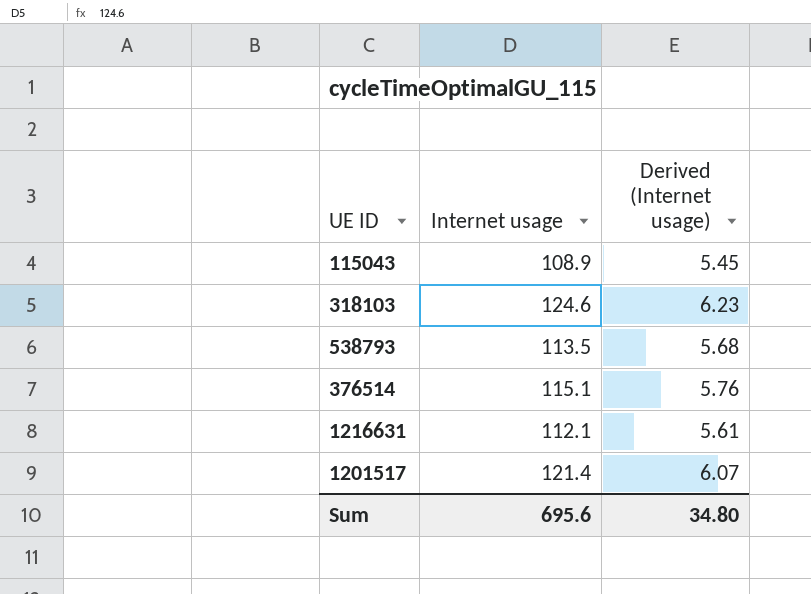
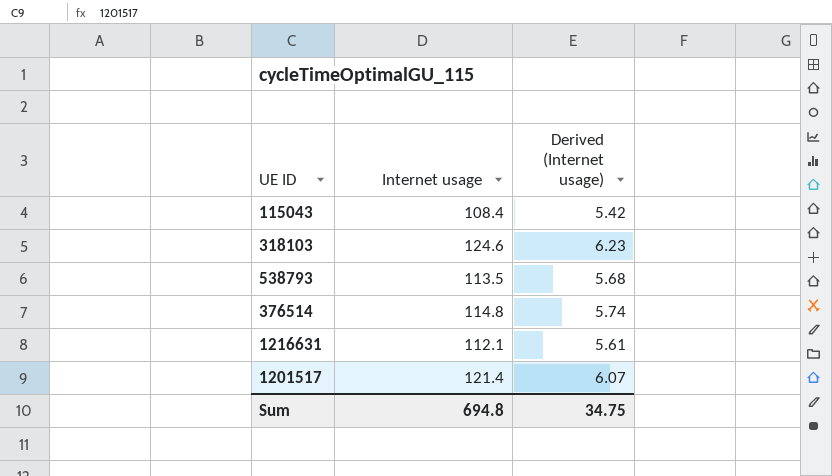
115043 | Internet usage: 108.9 -> 108.4
115043 | Derived (Internet usage): 5.45 -> 5.42
376514 | Internet usage: 115.1 -> 114.8
376514 | Derived (Internet usage): 5.76 -> 5.74
Sum | Internet usage: 695.6 -> 694.8
Sum | Derived (Internet usage): 34.80 -> 34.75

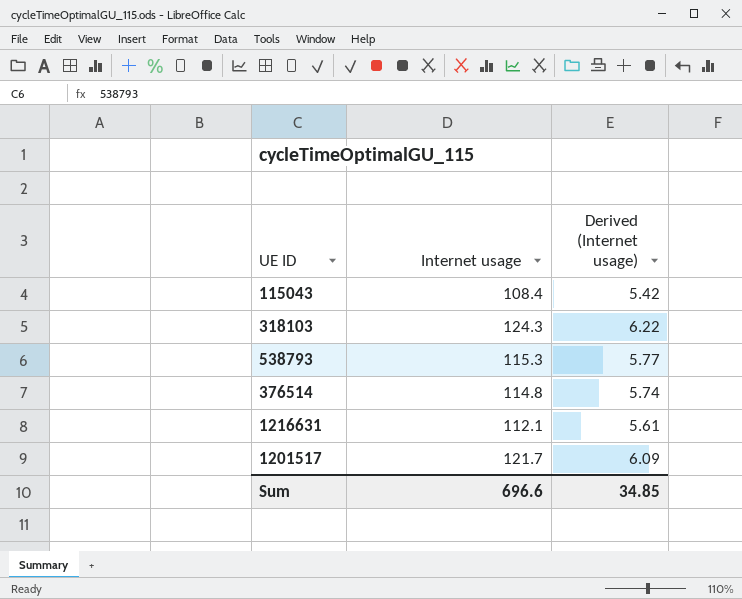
318103 | Internet usage: 124.6 -> 124.3
318103 | Derived (Internet usage): 6.23 -> 6.22
538793 | Internet usage: 113.5 -> 115.3
538793 | Derived (Internet usage): 5.68 -> 5.77
1201517 | Internet usage: 121.4 -> 121.7
1201517 | Derived (Internet usage): 6.07 -> 6.09
Sum | Internet usage: 694.8 -> 696.6
Sum | Derived (Internet usage): 34.75 -> 34.85

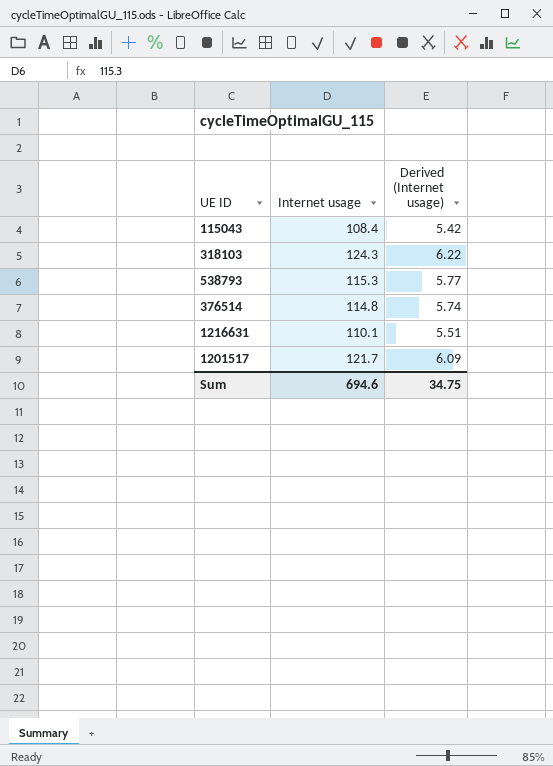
1216631 | Internet usage: 112.1 -> 110.1
1216631 | Derived (Internet usage): 5.61 -> 5.51
Sum | Internet usage: 696.6 -> 694.6
Sum | Derived (Internet usage): 34.85 -> 34.75

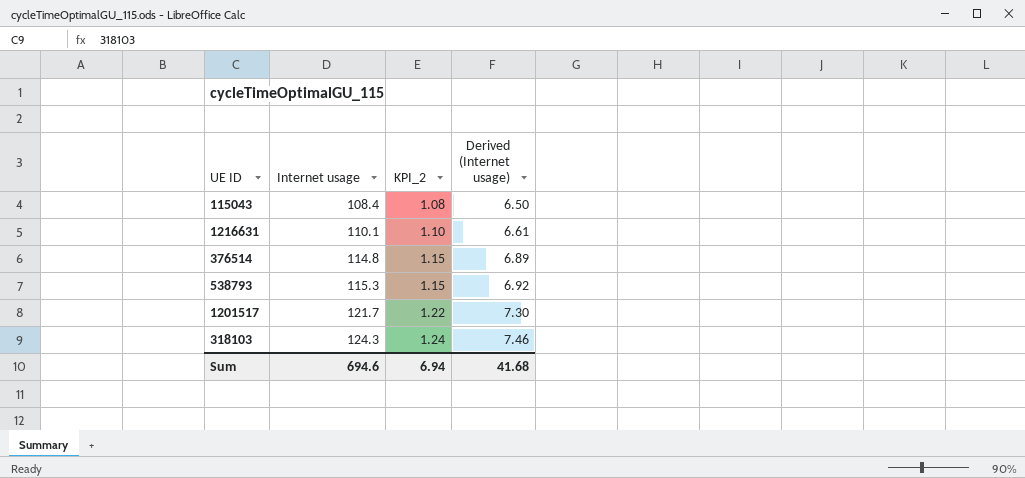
row order: none -> Internet usage ascending
column KPI_2 | formula: none -> [Internet usage] * 0.01
column Derived (Internet usage) | formula: [Internet usage] * 0.05 -> [Internet usage] * 0.06
Sum | Derived (Internet usage): 34.75 -> 41.68

